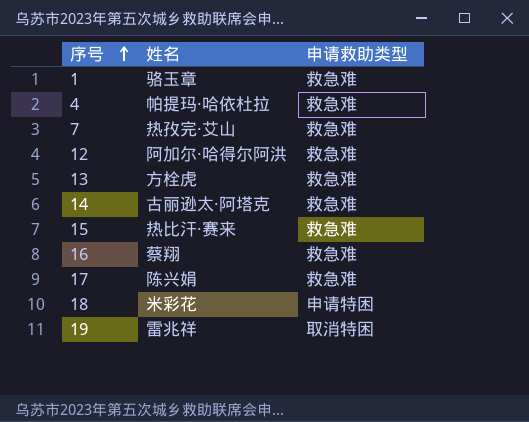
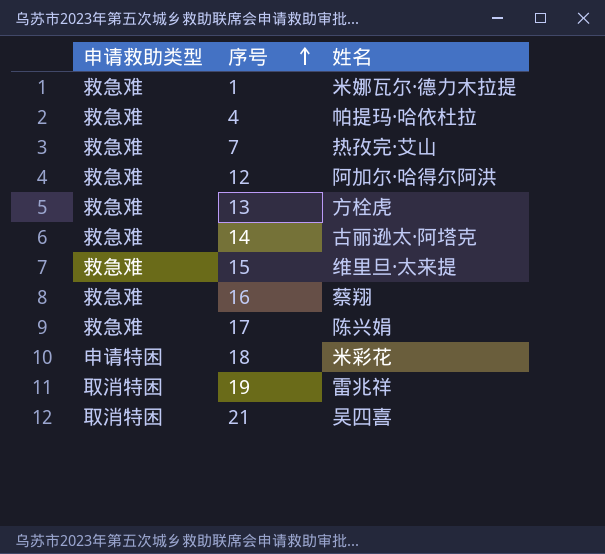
column 申请救助类型 | position: 3 -> 1
1 | 姓名: 骆玉章 -> 米娜瓦尔·德力木拉提
15 | 姓名: 热比汗·赛来 -> 维里旦·太来提
row 21: none -> 取消特困 | 吴四喜

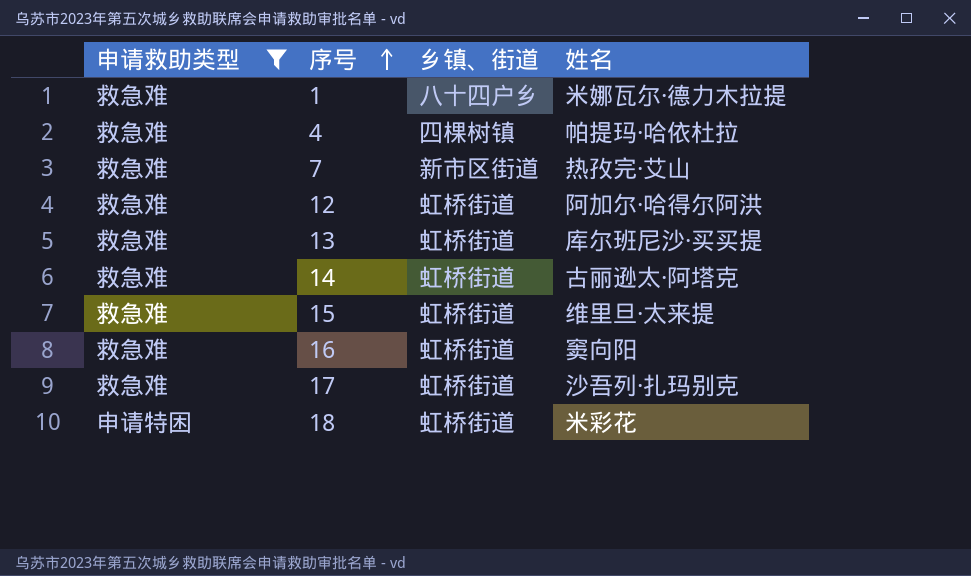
filter: none -> 申请救助类型 != 取消特困
column 乡镇、街道 | position: none -> 3
13 | 姓名: 方栓虎 -> 库尔班尼沙·买买提
16 | 姓名: 蔡翔 -> 窦向阳
17 | 姓名: 陈兴娟 -> 沙吾列·扎玛别克

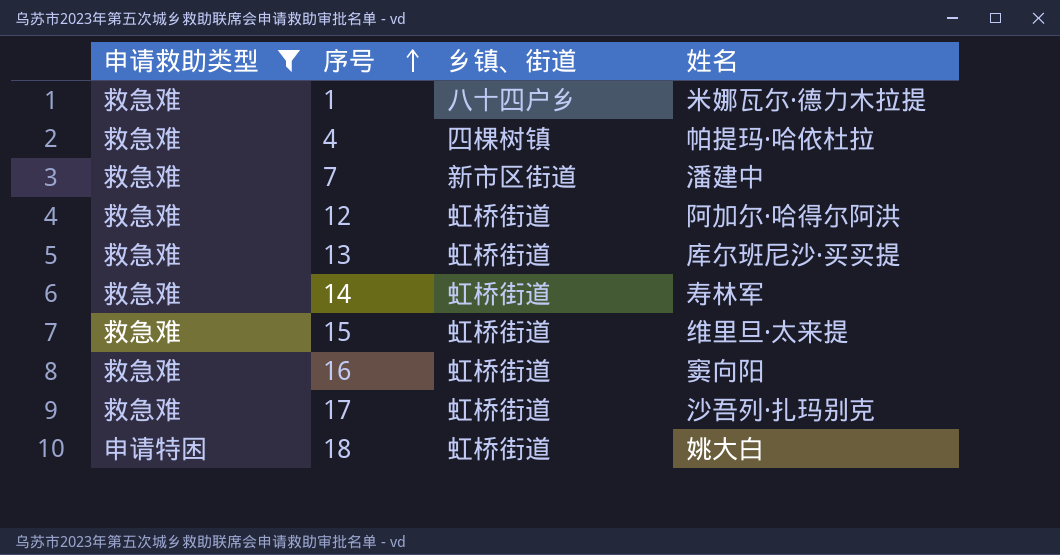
7 | 姓名: 热孜完·艾山 -> 潘建中
14 | 姓名: 古丽逊太·阿塔克 -> 寿林军
18 | 姓名: 米彩花 -> 姚大白

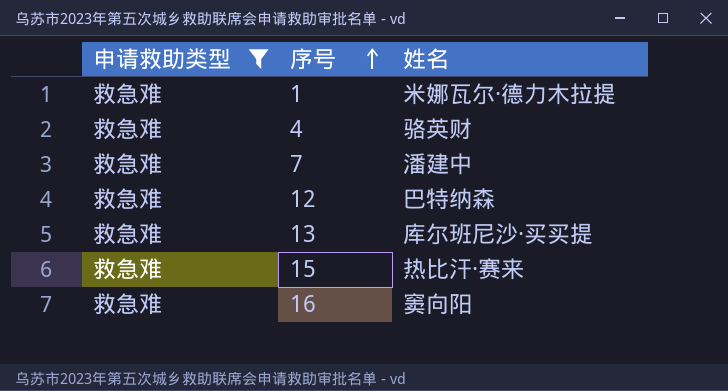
column 乡镇、街道 | position: 3 -> none
row 14: 救急难 | 虹桥街道 | 寿林军 -> none
row 17: 救急难 | 虹桥街道 | 沙吾列·扎玛别克 -> none
row 18: 申请特困 | 虹桥街道 | 姚大白 -> none
4 | 姓名: 帕提玛·哈依杜拉 -> 骆英财
12 | 姓名: 阿加尔·哈得尔阿洪 -> 巴特纳森
15 | 姓名: 维里旦·太来提 -> 热比汗·赛来

